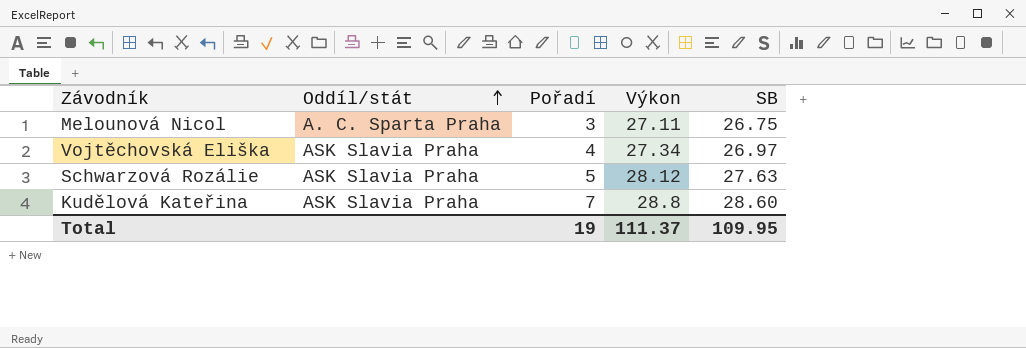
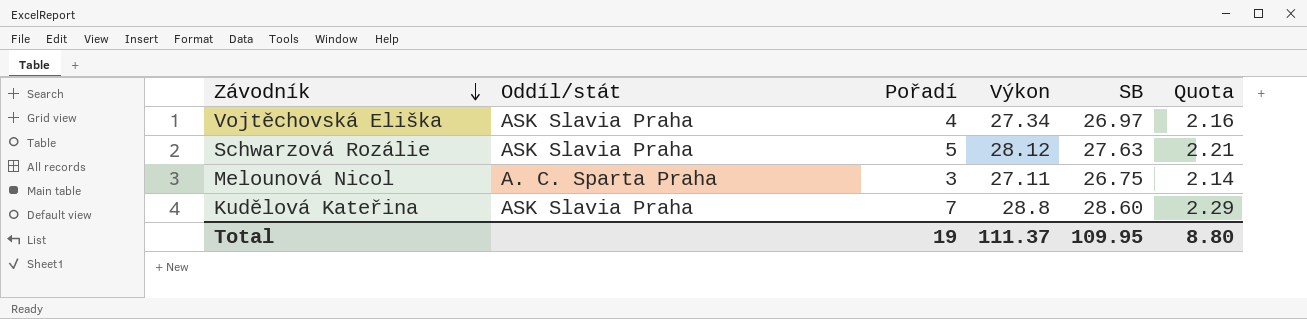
row order: Oddíl/stát ascending -> Závodník descending
column Quota | formula: none -> [SB] * 0.08

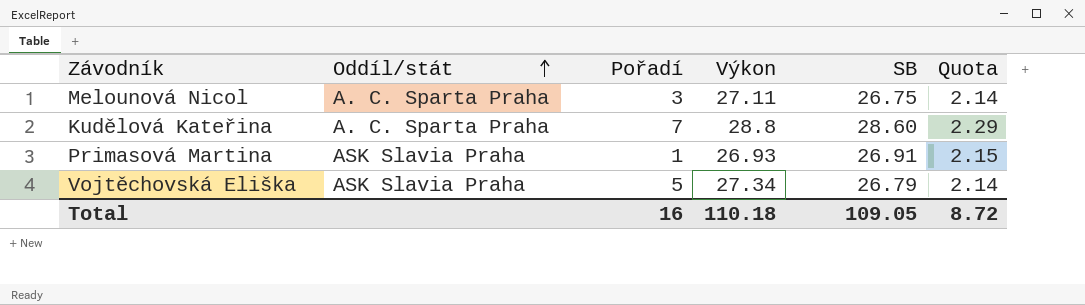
row order: Závodník descending -> Oddíl/stát ascending
row Schwarzová Rozálie: ASK Slavia Praha | 5 | 28.12 | 27.63 | 2.21 -> none
Kudělová Kateřina | Oddíl/stát: ASK Slavia Praha -> A. C. Sparta Praha
row Primasová Martina: none -> ASK Slavia Praha | 1 | 26.93 | 26.91 | 2.15
Vojtěchovská Eliška | Pořadí: 4 -> 5
Vojtěchovská Eliška | SB: 26.97 -> 26.79
Vojtěchovská Eliška | Quota: 2.16 -> 2.14
Total | Pořadí: 19 -> 16
Total | Výkon: 111.37 -> 110.18
Total | SB: 109.95 -> 109.05
Total | Quota: 8.80 -> 8.72

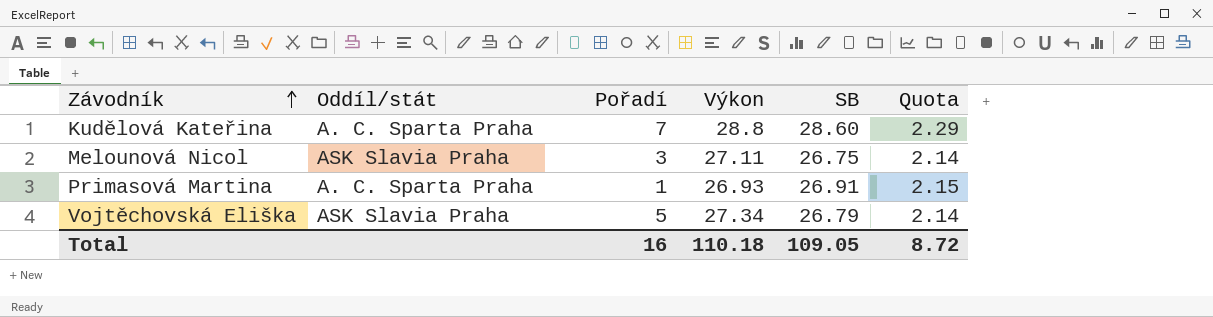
row order: Oddíl/stát ascending -> Závodník ascending
Melounová Nicol | Oddíl/stát: A. C. Sparta Praha -> ASK Slavia Praha
Primasová Martina | Oddíl/stát: ASK Slavia Praha -> A. C. Sparta Praha

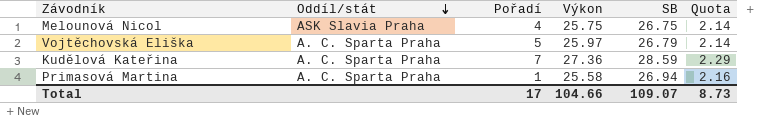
row order: Závodník ascending -> Oddíl/stát descending
Melounová Nicol | Pořadí: 3 -> 4
Melounová Nicol | Výkon: 27.11 -> 25.75
Vojtěchovská Eliška | Oddíl/stát: ASK Slavia Praha -> A. C. Sparta Praha
Vojtěchovská Eliška | Výkon: 27.34 -> 25.97
Kudělová Kateřina | Výkon: 28.8 -> 27.36
Kudělová Kateřina | SB: 28.60 -> 28.59
Primasová Martina | Výkon: 26.93 -> 25.58
Primasová Martina | SB: 26.91 -> 26.94
Primasová Martina | Quota: 2.15 -> 2.16
Total | Pořadí: 16 -> 17
Total | Výkon: 110.18 -> 104.66
Total | SB: 109.05 -> 109.07
Total | Quota: 8.72 -> 8.73

